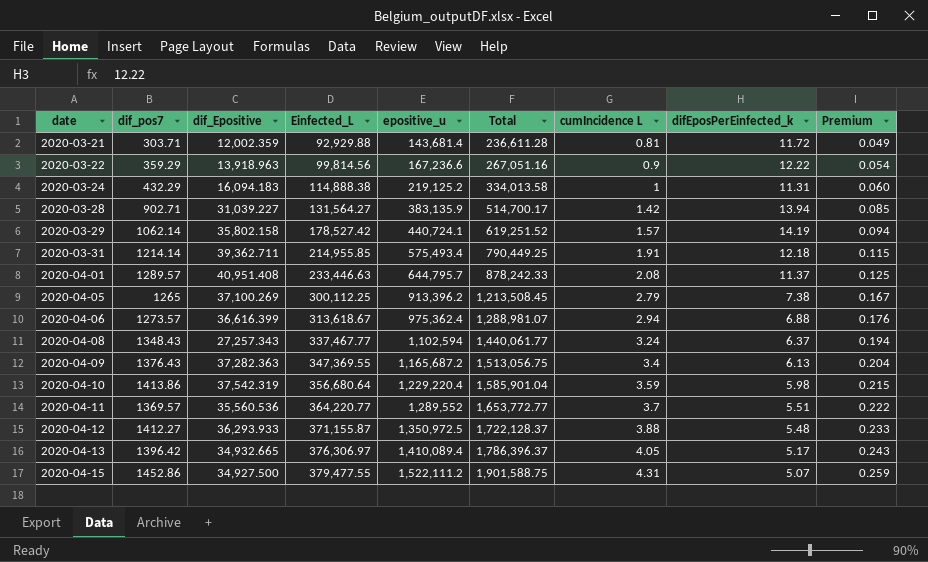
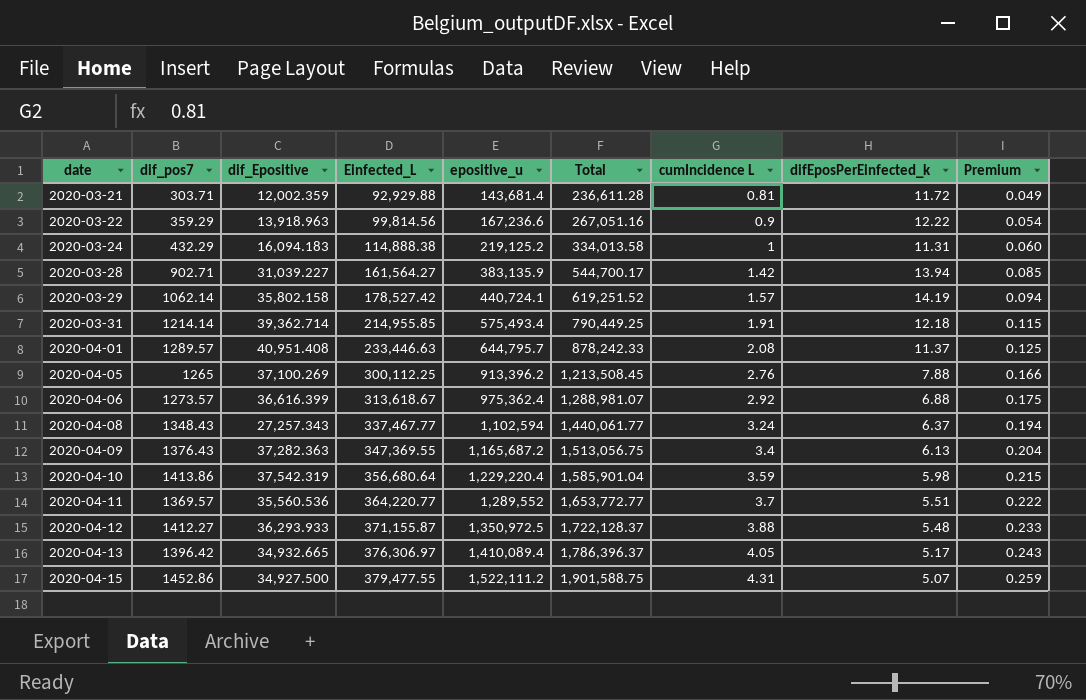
2020-03-28 | Einfected_L: 131,564.27 -> 161,564.27
2020-03-28 | Total: 514,700.17 -> 544,700.17
2020-03-31 | dif_Epositive: 39,362.711 -> 39,362.714
2020-04-05 | cumIncidence L: 2.79 -> 2.76
2020-04-05 | difEposPerEinfected_k: 7.38 -> 7.88
2020-04-05 | Premium: 0.167 -> 0.166
2020-04-06 | cumIncidence L: 2.94 -> 2.92
2020-04-06 | Premium: 0.176 -> 0.175

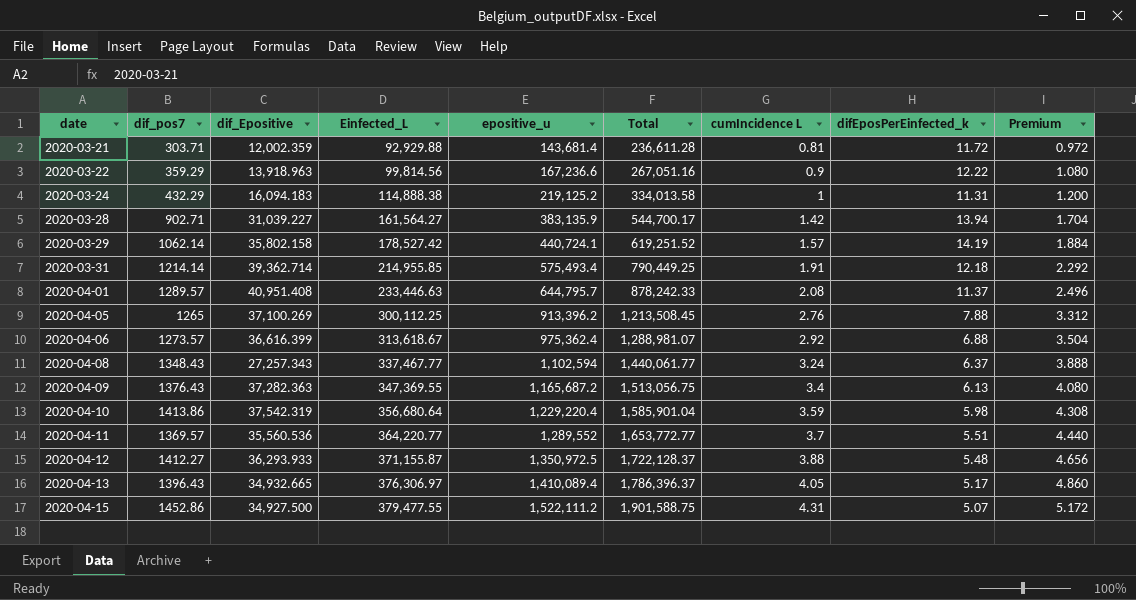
column Premium | formula: [cumIncidence L] * 0.06 -> [cumIncidence L] * 1.2
2020-04-13 | dif_pos7: 1396.42 -> 1396.43

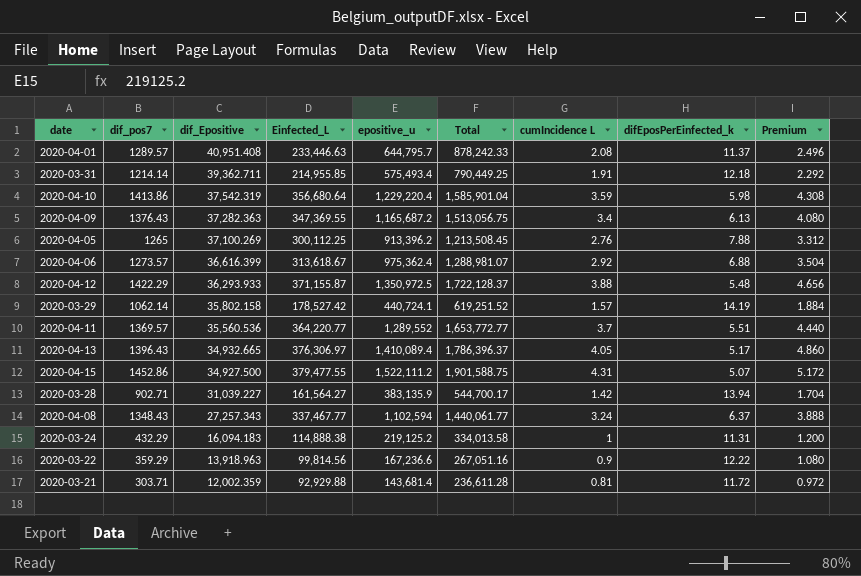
row order: date ascending -> dif_Epositive descending
2020-03-31 | dif_Epositive: 39,362.714 -> 39,362.711
2020-04-12 | dif_pos7: 1412.27 -> 1422.29

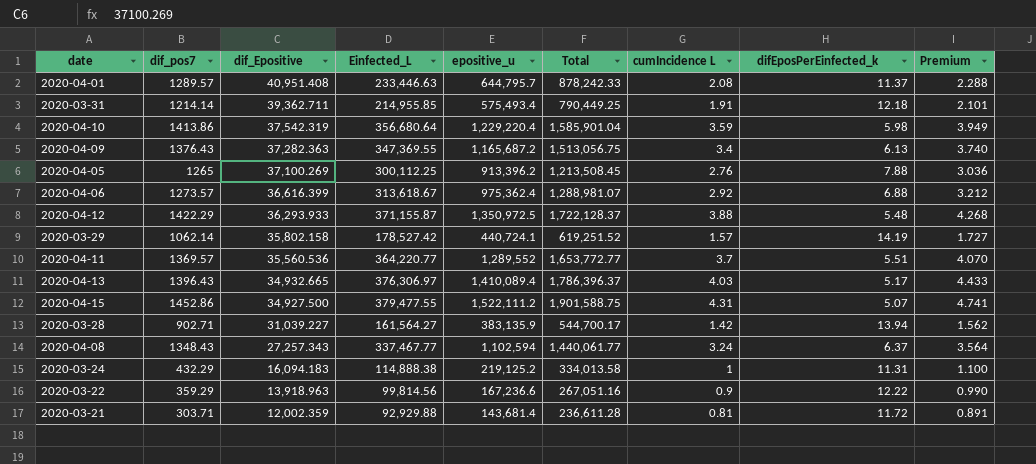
column Premium | formula: [cumIncidence L] * 1.2 -> [cumIncidence L] * 1.1
2020-04-13 | cumIncidence L: 4.05 -> 4.03

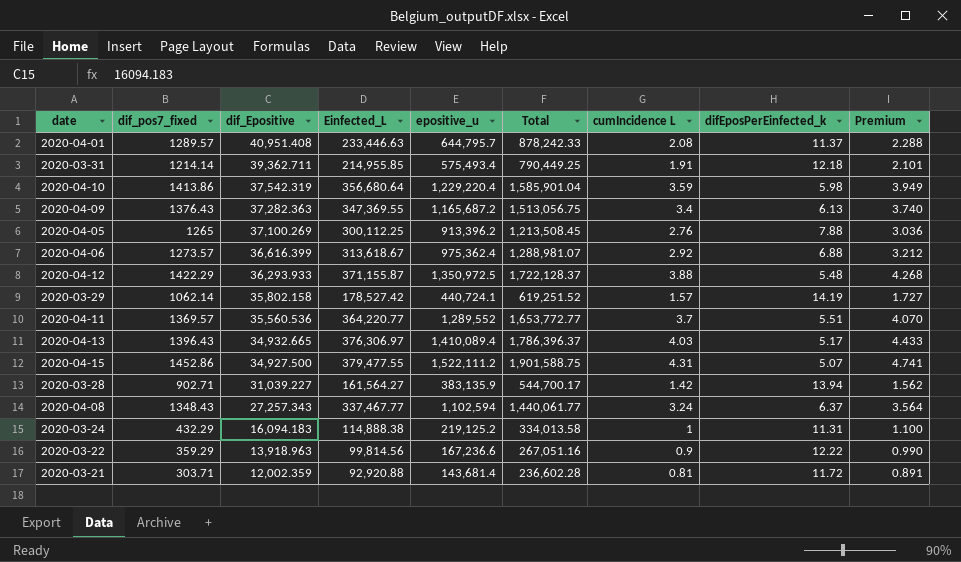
column name: dif_pos7 -> dif_pos7_fixed
2020-03-21 | Einfected_L: 92,929.88 -> 92,920.88
2020-03-21 | Total: 236,611.28 -> 236,602.28

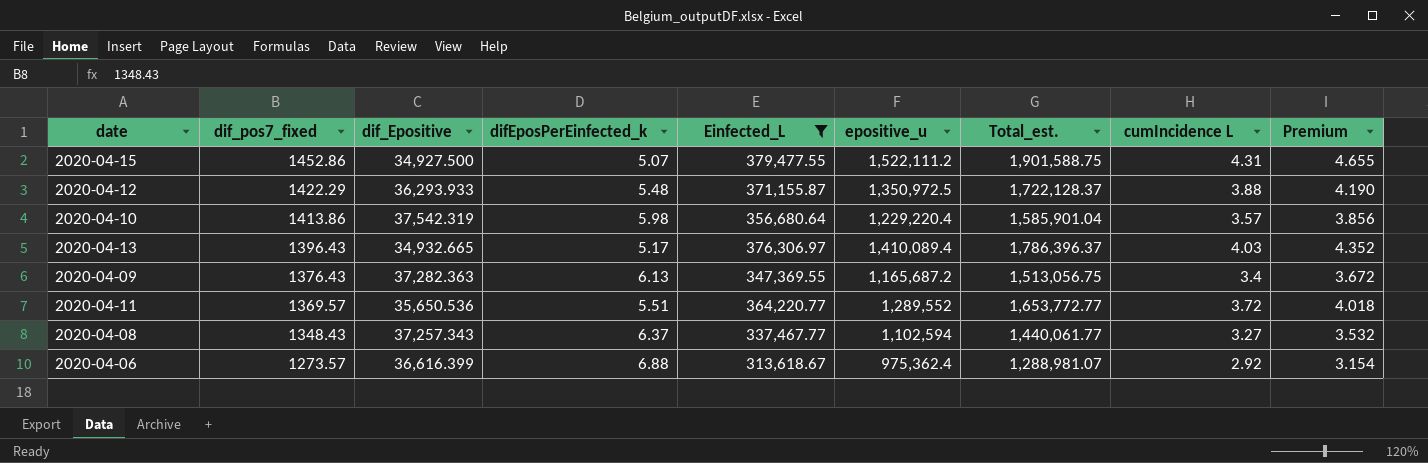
filter: none -> Einfected_L >= 313,618.67
row order: dif_Epositive descending -> dif_pos7_fixed descending
column difEposPerEinfected_k | position: 8 -> 4
column name: Total -> Total_est.
column Premium | formula: [cumIncidence L] * 1.1 -> [cumIncidence L] * 1.08
2020-04-10 | cumIncidence L: 3.59 -> 3.57
2020-04-11 | dif_Epositive: 35,560.536 -> 35,650.536
2020-04-11 | cumIncidence L: 3.7 -> 3.72
2020-04-08 | dif_Epositive: 27,257.343 -> 37,257.343
2020-04-08 | cumIncidence L: 3.24 -> 3.27

